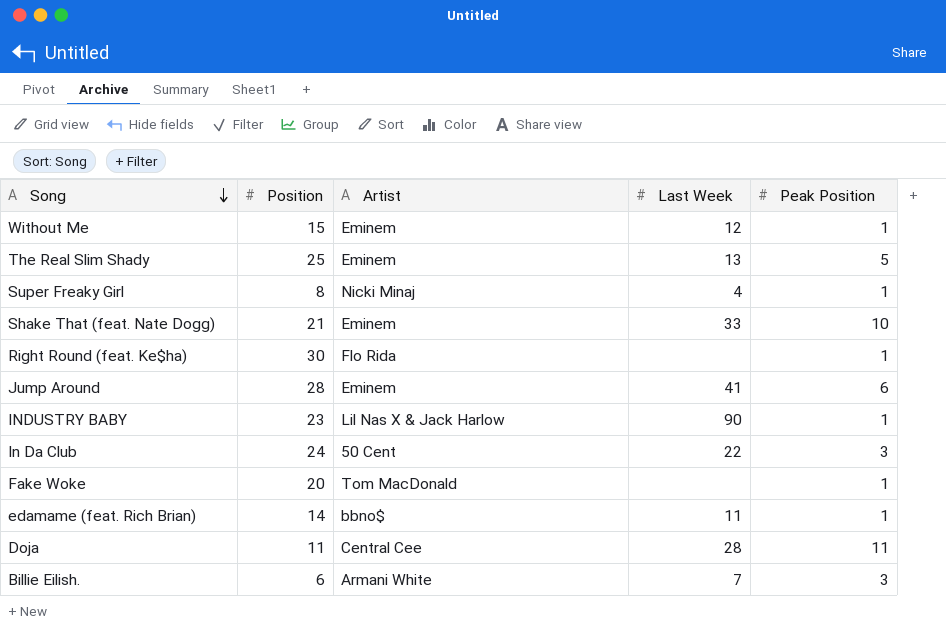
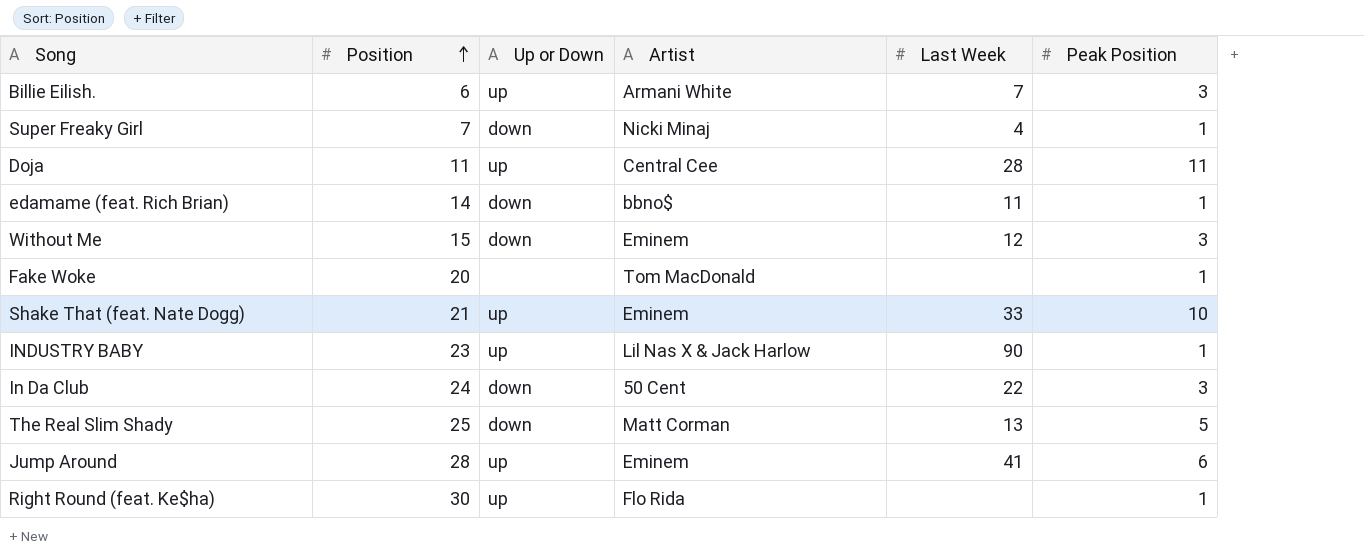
row order: Song descending -> Position ascending
column Up or Down | position: none -> 3
Super Freaky Girl | Position: 8 -> 7
Without Me | Peak Position: 1 -> 3
The Real Slim Shady | Artist: Eminem -> Matt Corman

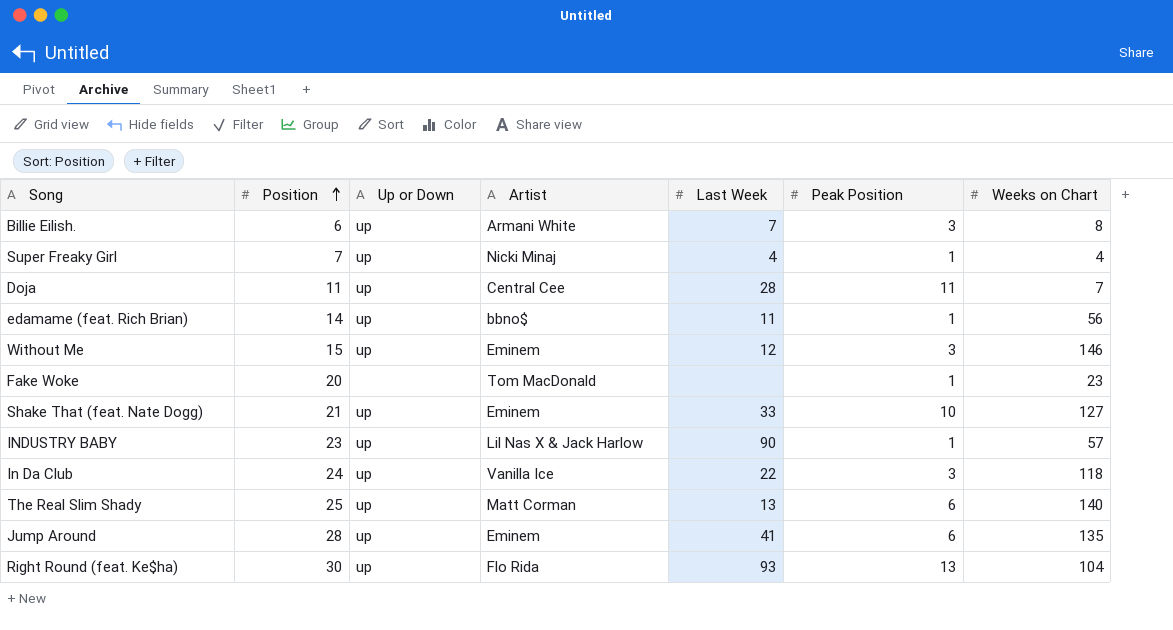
column Weeks on Chart | position: none -> 7
Super Freaky Girl | Up or Down: down -> up
edamame (feat. Rich Brian) | Up or Down: down -> up
Without Me | Up or Down: down -> up
In Da Club | Up or Down: down -> up
In Da Club | Artist: 50 Cent -> Vanilla Ice
The Real Slim Shady | Up or Down: down -> up
The Real Slim Shady | Peak Position: 5 -> 6
Right Round (feat. Ke$ha) | Last Week: none -> 93
Right Round (feat. Ke$ha) | Peak Position: 1 -> 13

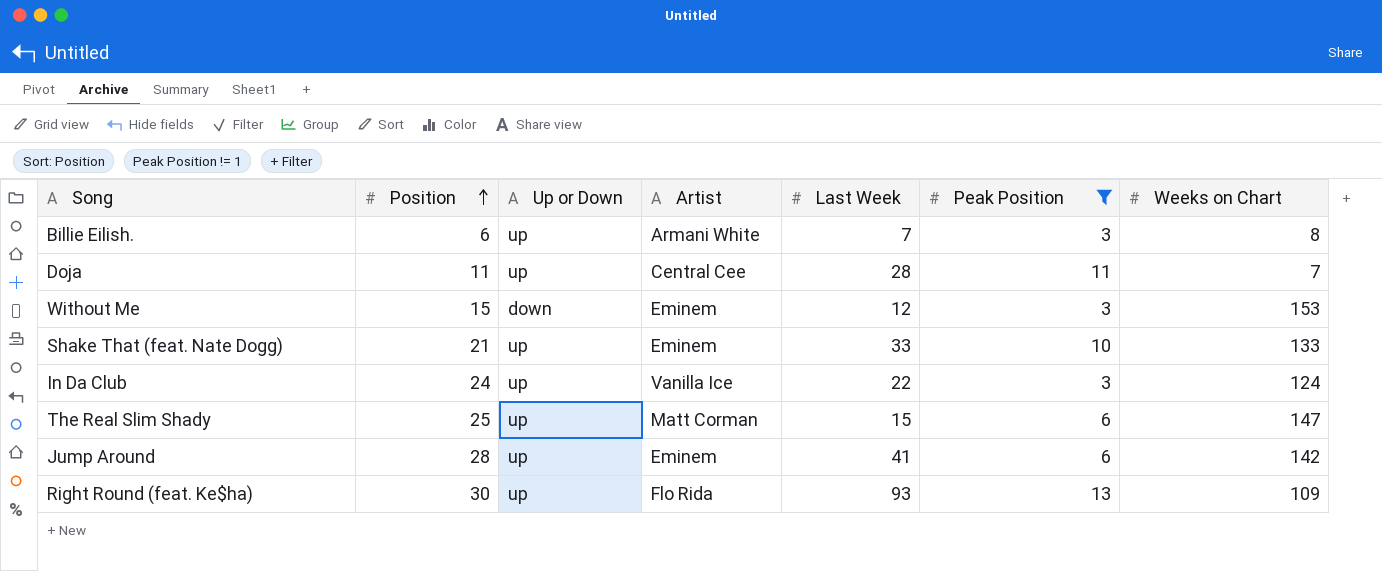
filter: none -> Peak Position != 1
Without Me | Up or Down: up -> down
Without Me | Weeks on Chart: 146 -> 153
Shake That (feat. Nate Dogg) | Weeks on Chart: 127 -> 133
In Da Club | Weeks on Chart: 118 -> 124
The Real Slim Shady | Last Week: 13 -> 15
The Real Slim Shady | Weeks on Chart: 140 -> 147
Jump Around | Weeks on Chart: 135 -> 142
Right Round (feat. Ke$ha) | Weeks on Chart: 104 -> 109

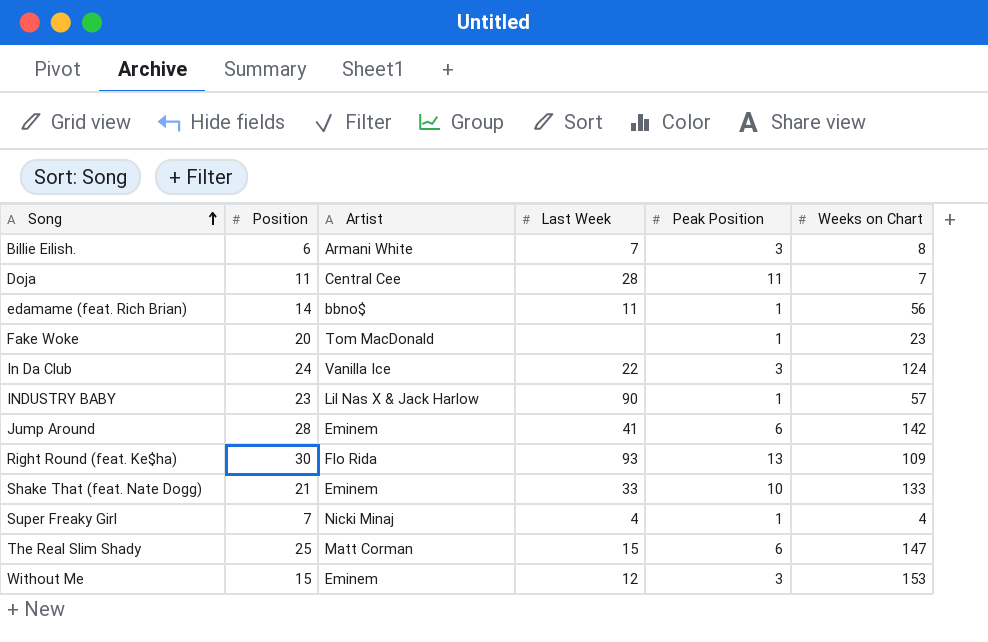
filter: Peak Position != 1 -> none
row order: Position ascending -> Song ascending
column Up or Down | position: 3 -> none

